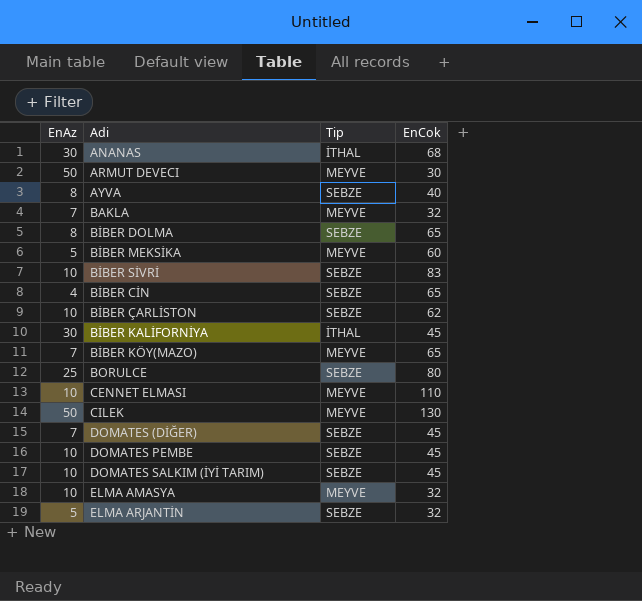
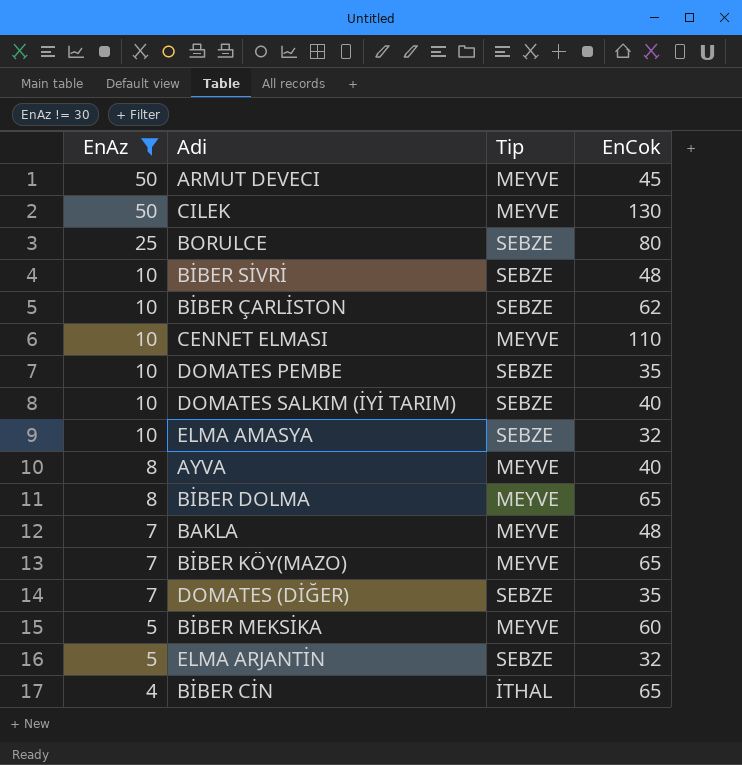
filter: none -> EnAz != 30
row order: none -> EnAz descending
ARMUT DEVECI | EnCok: 30 -> 45
BİBER SİVRİ | EnCok: 83 -> 48
DOMATES PEMBE | EnCok: 45 -> 35
DOMATES SALKIM (İYİ TARIM) | EnCok: 45 -> 40
ELMA AMASYA | Tip: MEYVE -> SEBZE
AYVA | Tip: SEBZE -> MEYVE
BİBER DOLMA | Tip: SEBZE -> MEYVE
BAKLA | EnCok: 32 -> 48
DOMATES (DİĞER) | EnCok: 45 -> 35
BİBER CİN | Tip: SEBZE -> İTHAL

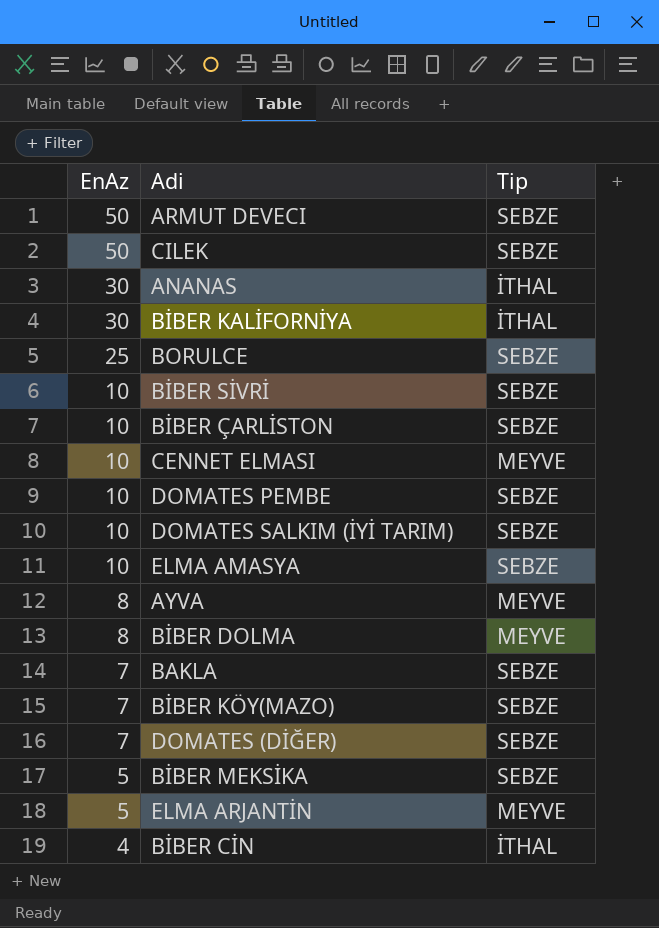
filter: EnAz != 30 -> none
column EnCok | position: 4 -> none
ARMUT DEVECI | Tip: MEYVE -> SEBZE
CILEK | Tip: MEYVE -> SEBZE
BAKLA | Tip: MEYVE -> SEBZE
BİBER KÖY(MAZO) | Tip: MEYVE -> SEBZE
BİBER MEKSİKA | Tip: MEYVE -> SEBZE
ELMA ARJANTİN | Tip: SEBZE -> MEYVE

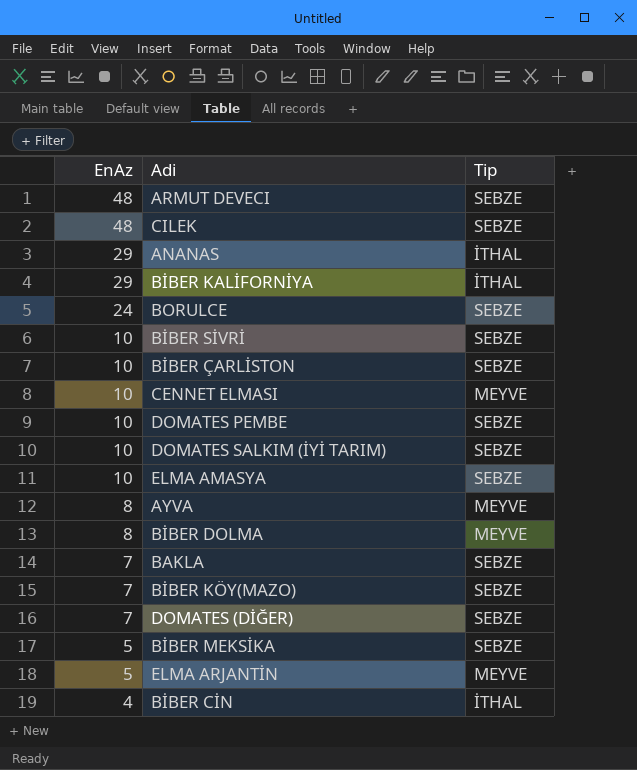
ARMUT DEVECI | EnAz: 50 -> 48
CILEK | EnAz: 50 -> 48
ANANAS | EnAz: 30 -> 29
BİBER KALİFORNİYA | EnAz: 30 -> 29
BORULCE | EnAz: 25 -> 24

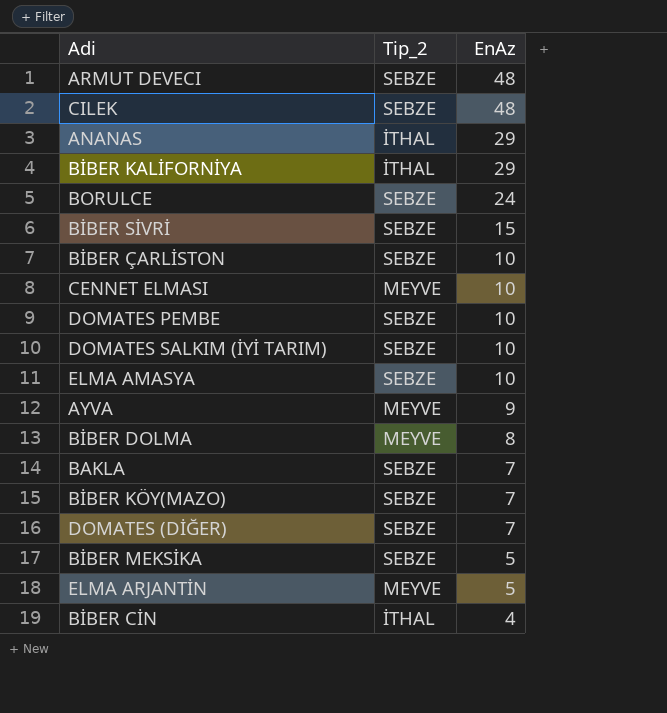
column name: Tip -> Tip_2
column EnAz | position: 1 -> 3
BİBER SİVRİ | EnAz: 10 -> 15
AYVA | EnAz: 8 -> 9

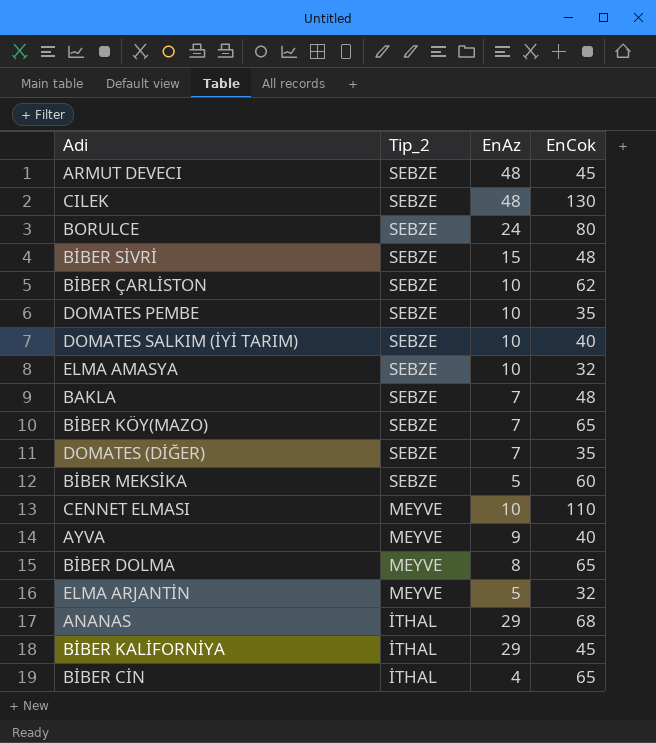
row order: EnAz descending -> Tip_2 descending
column EnCok | position: none -> 4

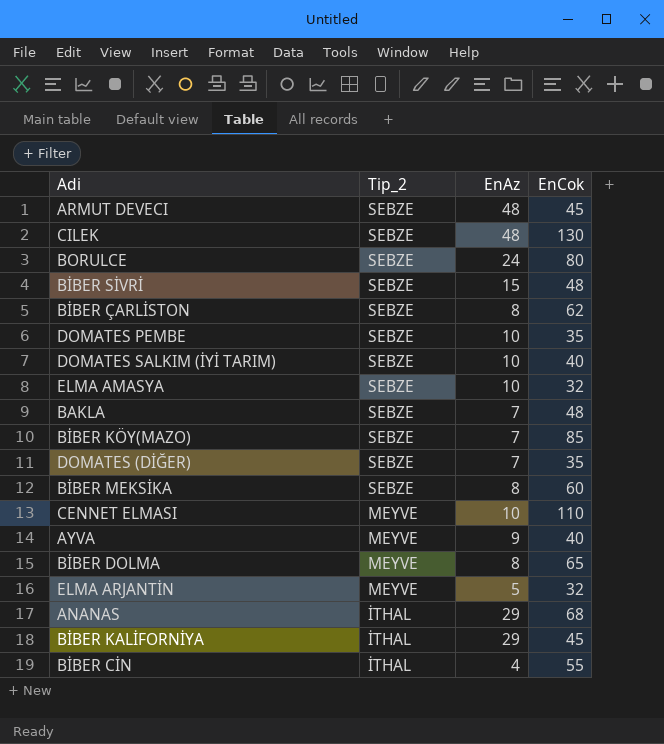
BİBER ÇARLİSTON | EnAz: 10 -> 8
BİBER KÖY(MAZO) | EnCok: 65 -> 85
BİBER MEKSİKA | EnAz: 5 -> 8
BİBER CİN | EnCok: 65 -> 55

